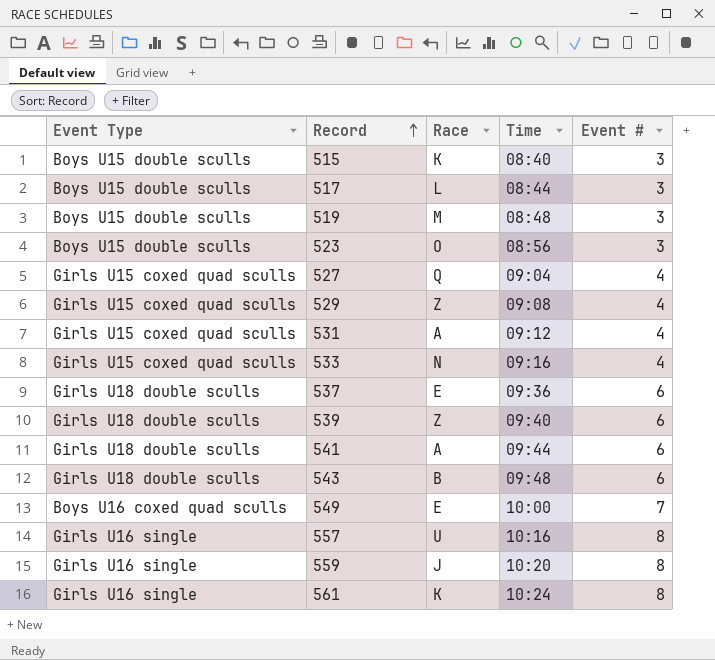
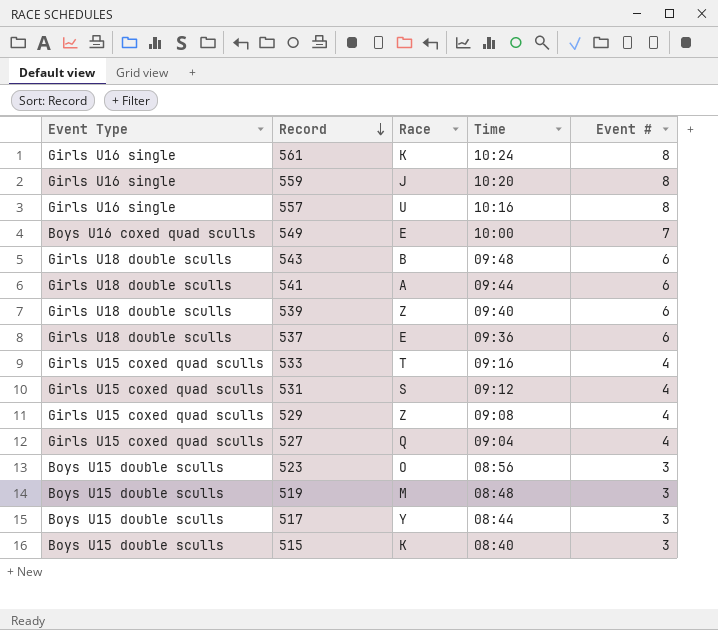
row order: Record ascending -> Record descending
533 | Race: N -> T
531 | Race: A -> S
517 | Race: L -> Y

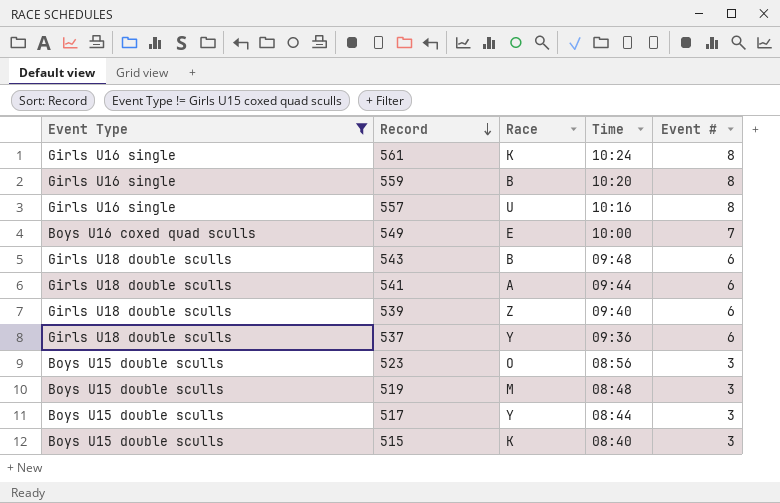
filter: none -> Event Type != Girls U15 coxed quad sculls
559 | Race: J -> B
537 | Race: E -> Y

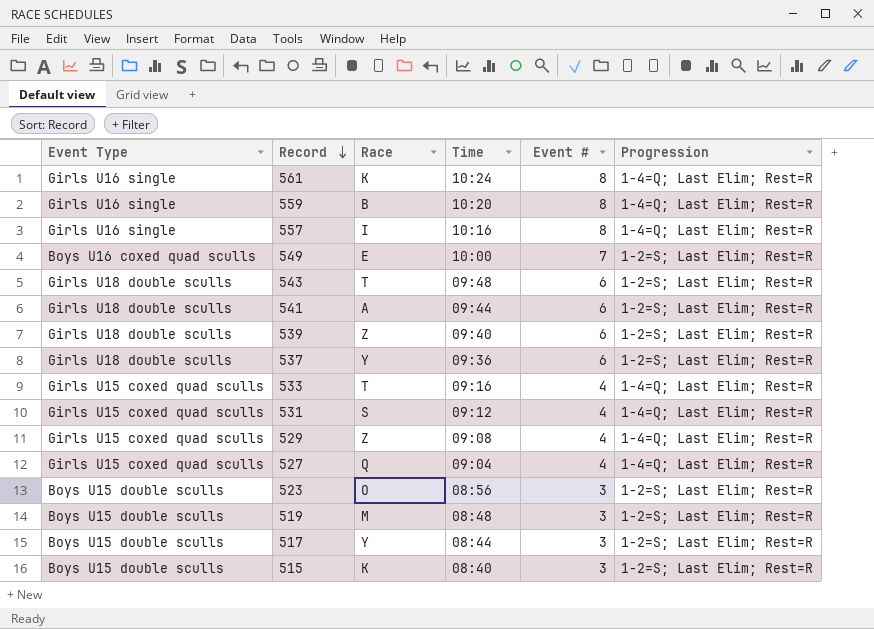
filter: Event Type != Girls U15 coxed quad sculls -> none
column Progression | position: none -> 6
557 | Race: U -> I
543 | Race: B -> T

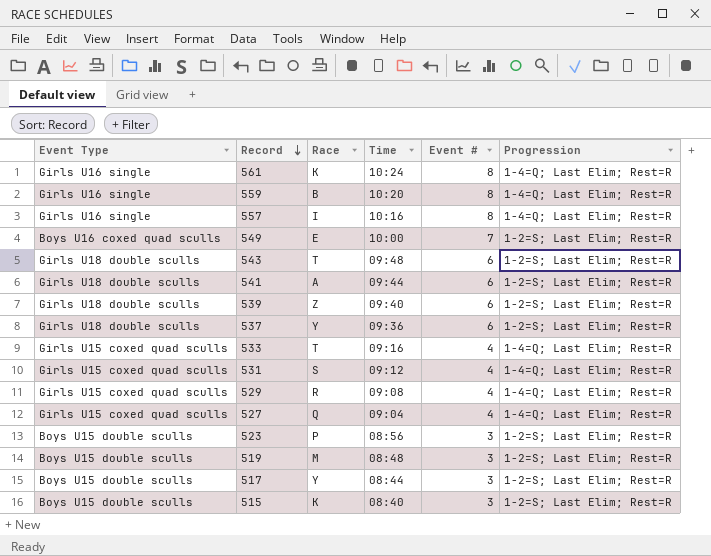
529 | Race: Z -> R
523 | Race: O -> P

